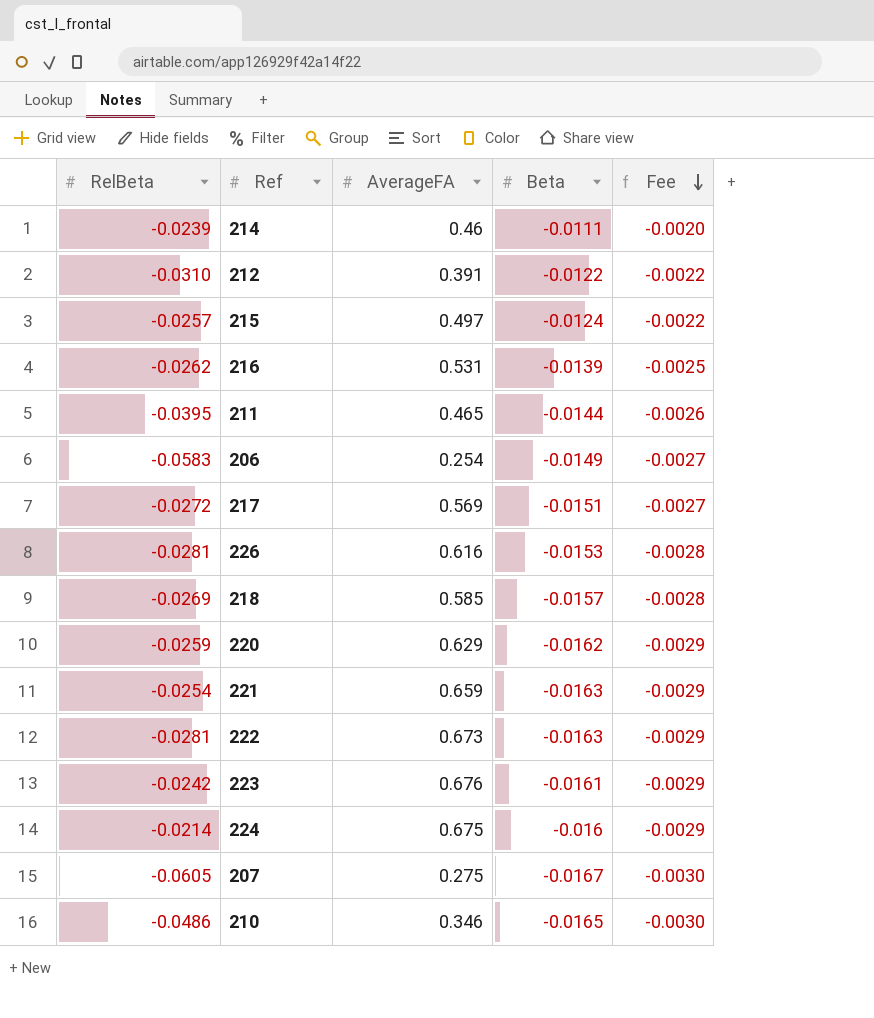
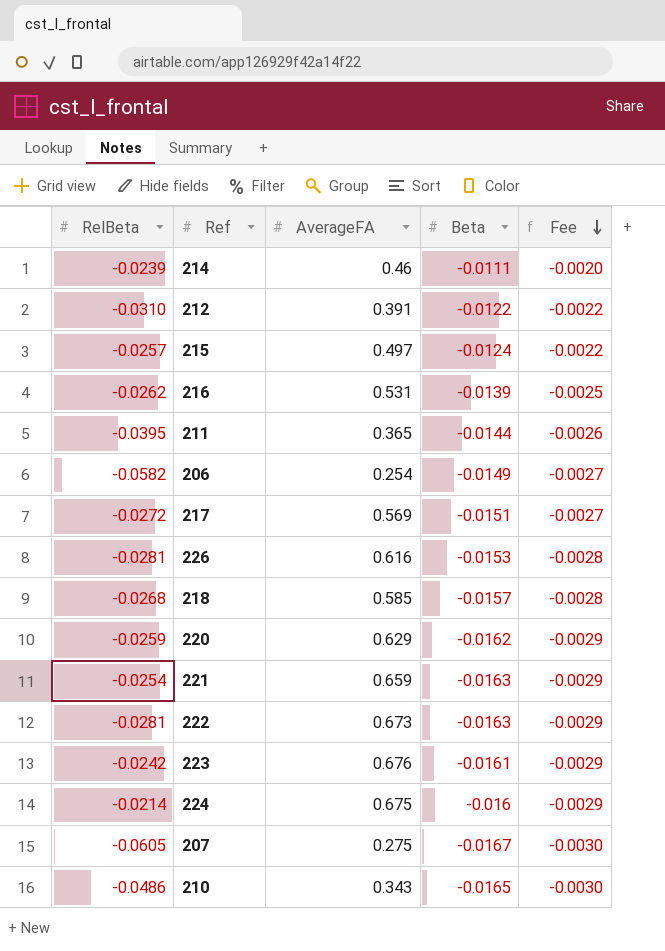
211 | AverageFA: 0.465 -> 0.365
206 | RelBeta: -0.0583 -> -0.0582
218 | RelBeta: -0.0269 -> -0.0268
210 | AverageFA: 0.346 -> 0.343

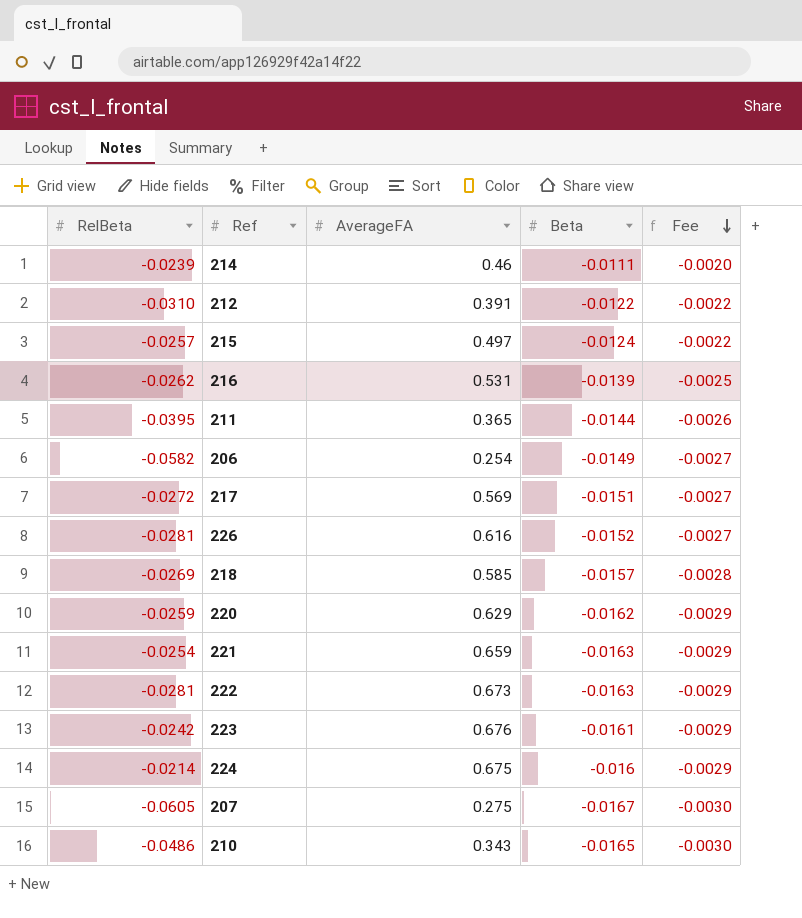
226 | Beta: -0.0153 -> -0.0152
226 | Fee: -0.0028 -> -0.0027
218 | RelBeta: -0.0268 -> -0.0269

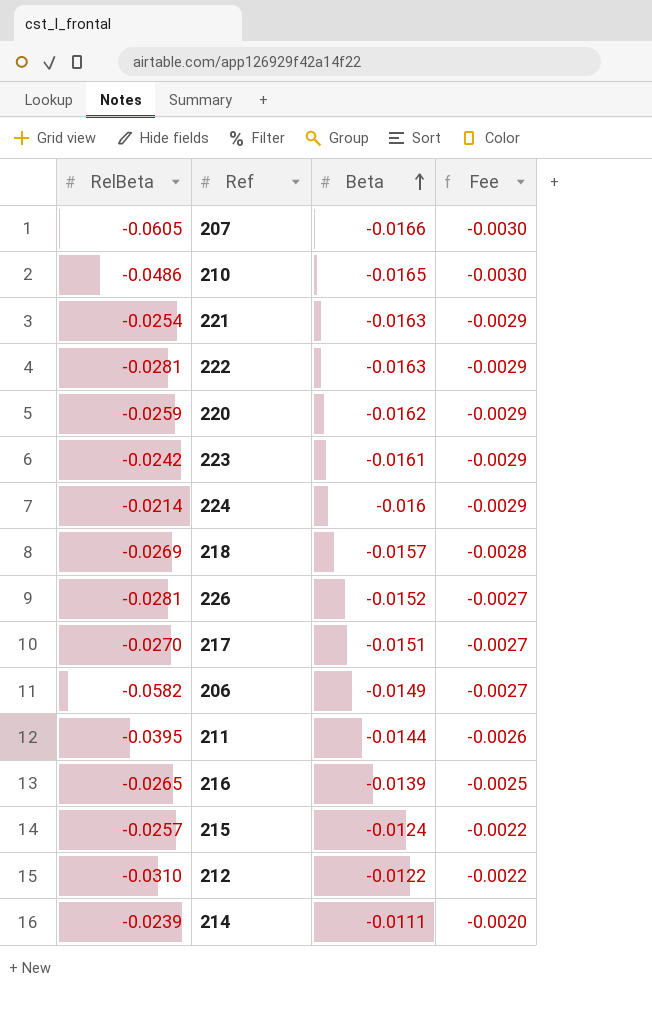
row order: Fee descending -> Beta ascending
column AverageFA | position: 3 -> none
207 | Beta: -0.0167 -> -0.0166
217 | RelBeta: -0.0272 -> -0.0270
216 | RelBeta: -0.0262 -> -0.0265

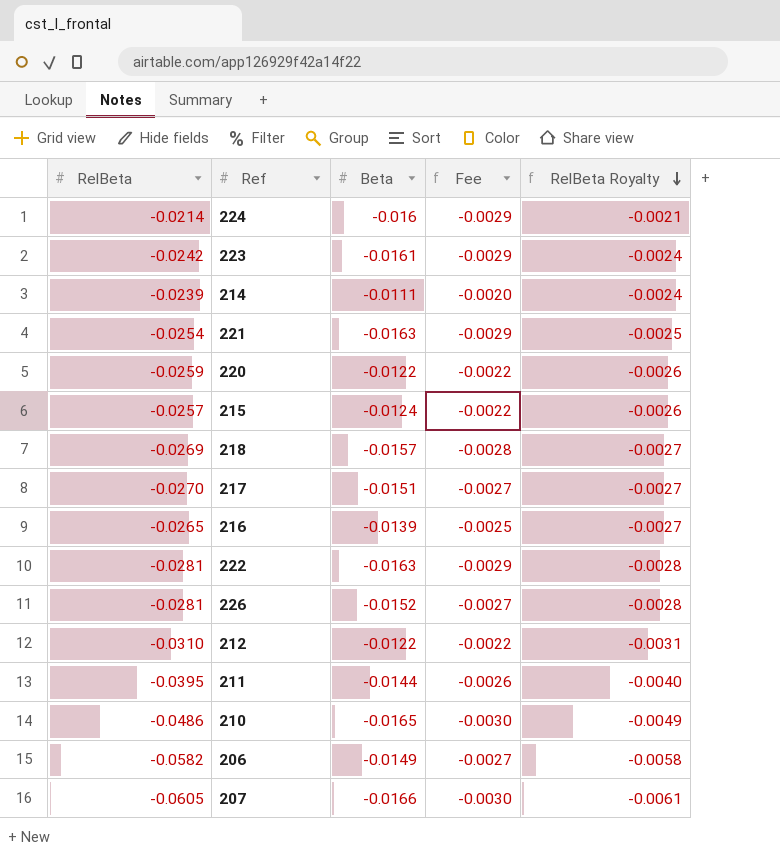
row order: Beta ascending -> RelBeta Royalty descending
column RelBeta Royalty | formula: none -> [RelBeta] * 0.1
220 | Beta: -0.0162 -> -0.0122
220 | Fee: -0.0029 -> -0.0022

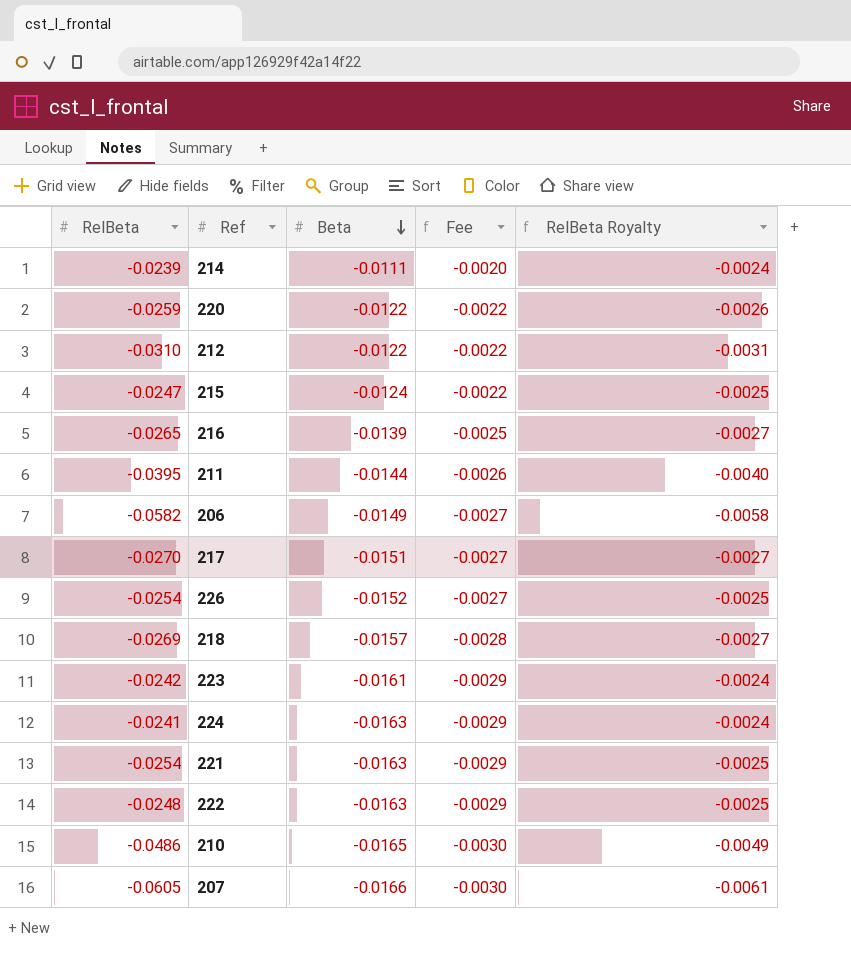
row order: RelBeta Royalty descending -> Beta descending
215 | RelBeta: -0.0257 -> -0.0247
215 | RelBeta Royalty: -0.0026 -> -0.0025
226 | RelBeta: -0.0281 -> -0.0254
226 | RelBeta Royalty: -0.0028 -> -0.0025
224 | RelBeta: -0.0214 -> -0.0241
224 | Beta: -0.016 -> -0.0163
224 | RelBeta Royalty: -0.0021 -> -0.0024
222 | RelBeta: -0.0281 -> -0.0248
222 | RelBeta Royalty: -0.0028 -> -0.0025

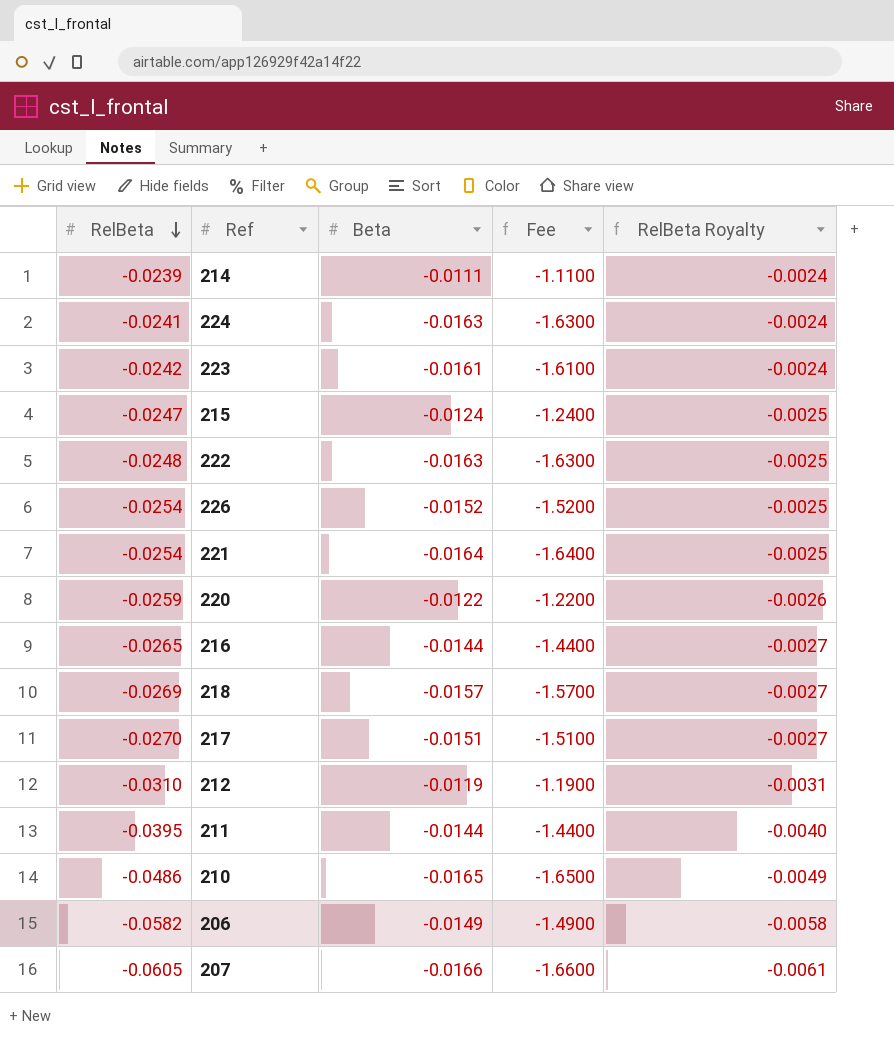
row order: Beta descending -> RelBeta descending
column Fee | formula: [Beta] * 0.18 -> [Beta] * 100
221 | Beta: -0.0163 -> -0.0164
216 | Beta: -0.0139 -> -0.0144
212 | Beta: -0.0122 -> -0.0119

